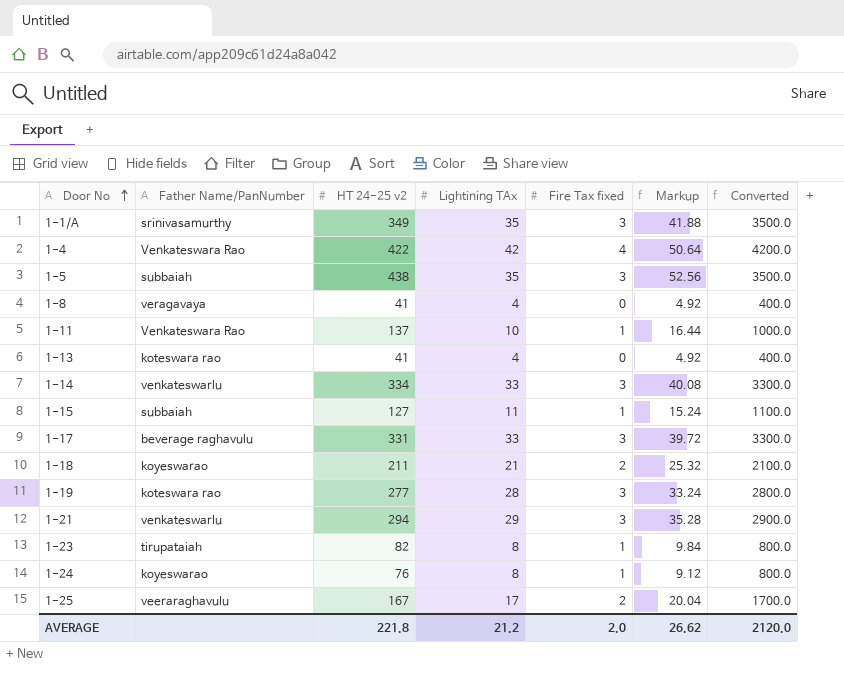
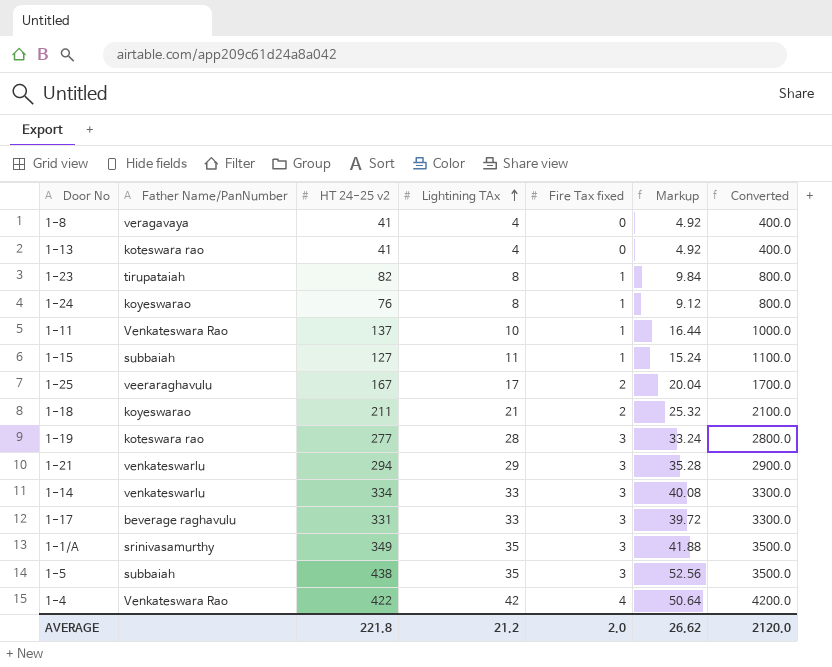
row order: Door No ascending -> Lightining TAx ascending

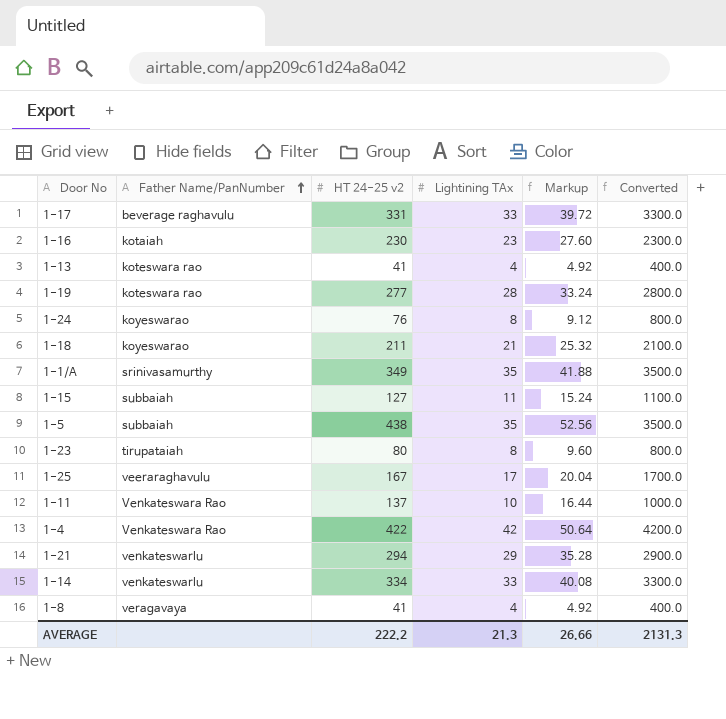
row order: Lightining TAx ascending -> Father Name/PanNumber ascending
column Fire Tax fixed | position: 5 -> none
row 1-16: none -> kotaiah | 230 | 23 | 27.60 | 2300.0
1-23 | HT 24-25 v2: 82 -> 80
1-23 | Markup: 9.84 -> 9.60
AVERAGE | HT 24-25 v2: 221.8 -> 222.2
AVERAGE | Lightining TAx: 21.2 -> 21.3
AVERAGE | Markup: 26.62 -> 26.66
AVERAGE | Converted: 2120.0 -> 2131.3

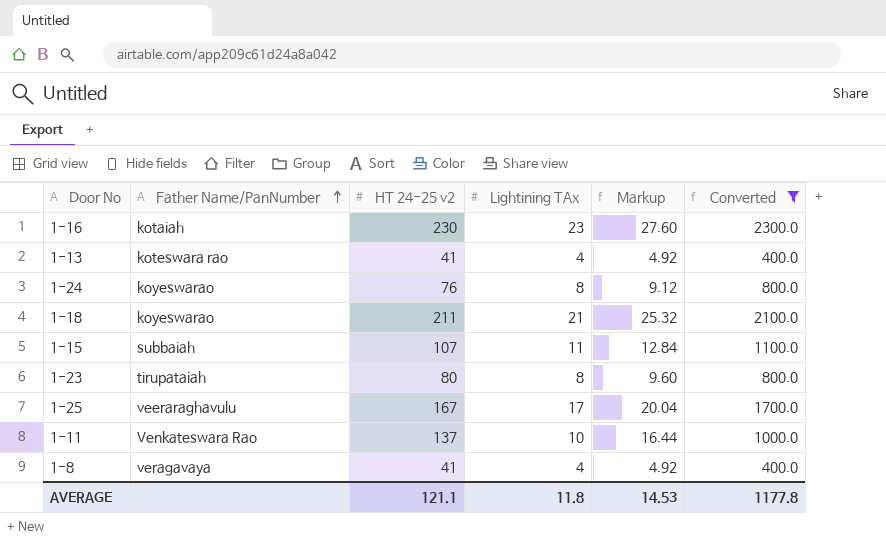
filter: none -> Converted <= 2300.0
1-15 | HT 24-25 v2: 127 -> 107
1-15 | Markup: 15.24 -> 12.84
AVERAGE | HT 24-25 v2: 222.2 -> 121.1
AVERAGE | Lightining TAx: 21.3 -> 11.8
AVERAGE | Markup: 26.66 -> 14.53
AVERAGE | Converted: 2131.3 -> 1177.8

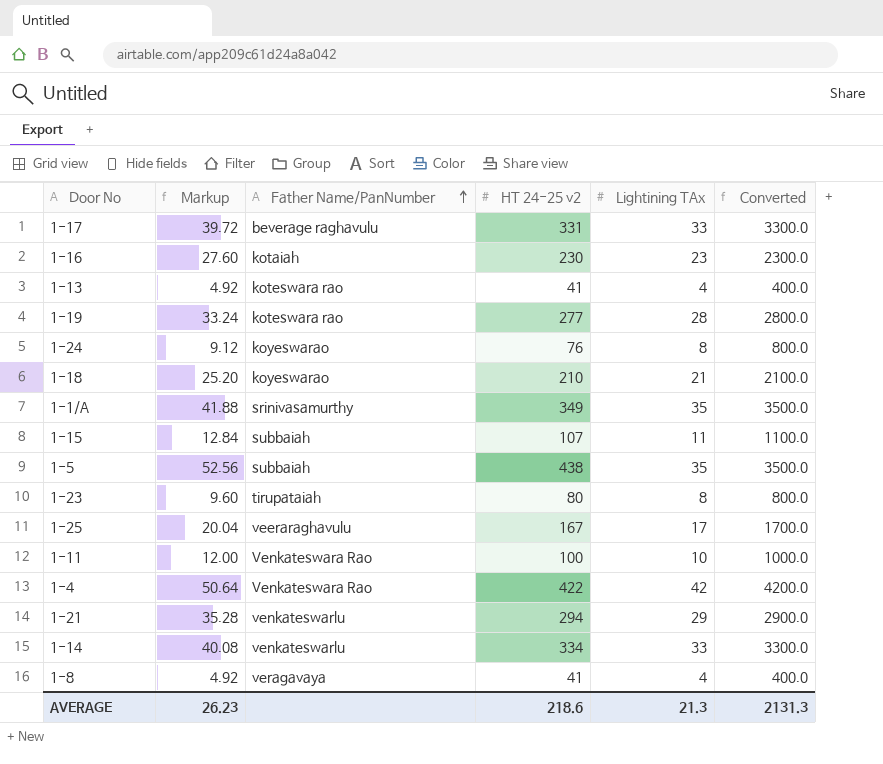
filter: Converted <= 2300.0 -> none
column Markup | position: 5 -> 2
1-18 | Markup: 25.32 -> 25.20
1-18 | HT 24-25 v2: 211 -> 210
1-11 | Markup: 16.44 -> 12.00
1-11 | HT 24-25 v2: 137 -> 100
AVERAGE | Markup: 14.53 -> 26.23
AVERAGE | HT 24-25 v2: 121.1 -> 218.6
AVERAGE | Lightining TAx: 11.8 -> 21.3
AVERAGE | Converted: 1177.8 -> 2131.3

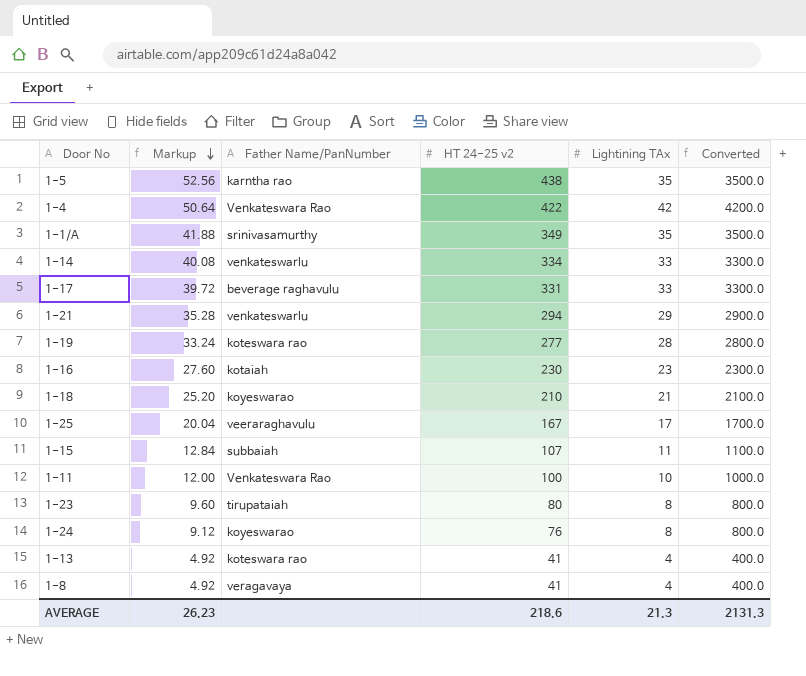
row order: Father Name/PanNumber ascending -> Markup descending
1-5 | Father Name/PanNumber: subbaiah -> karntha rao

